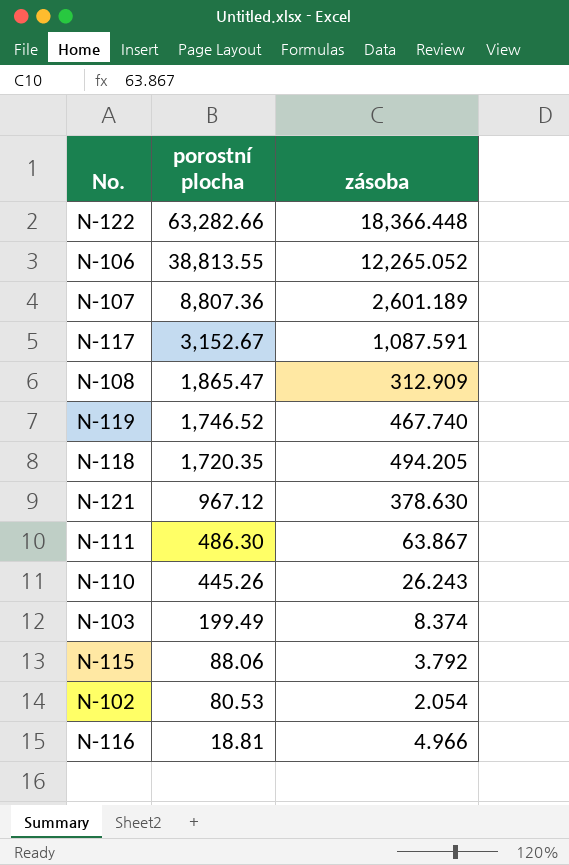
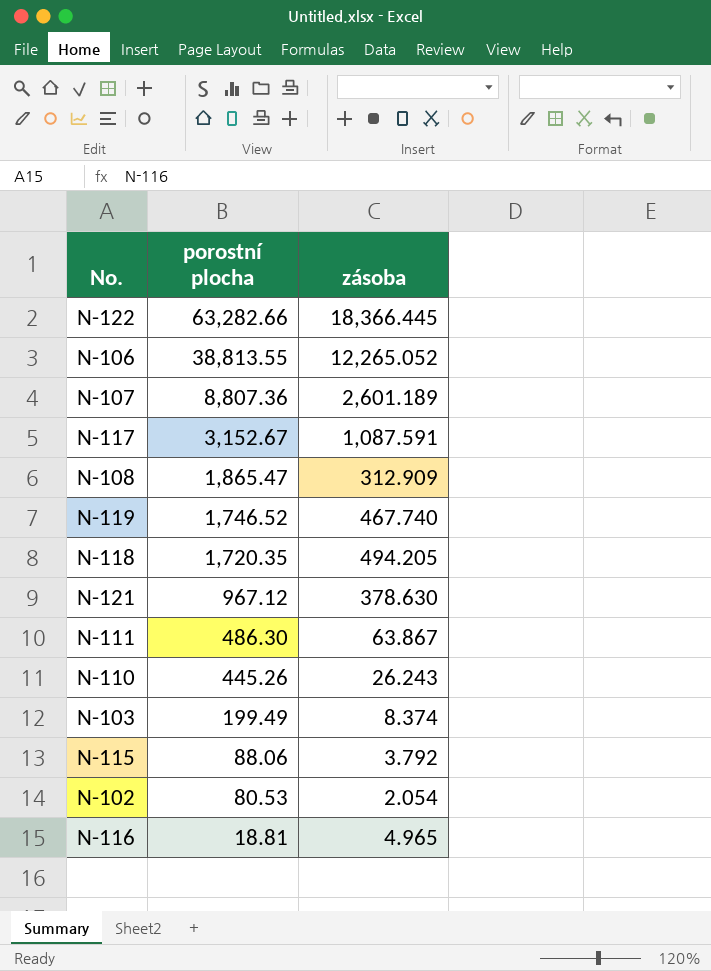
N-122 | zásoba: 18,366.448 -> 18,366.445
N-116 | zásoba: 4.966 -> 4.965

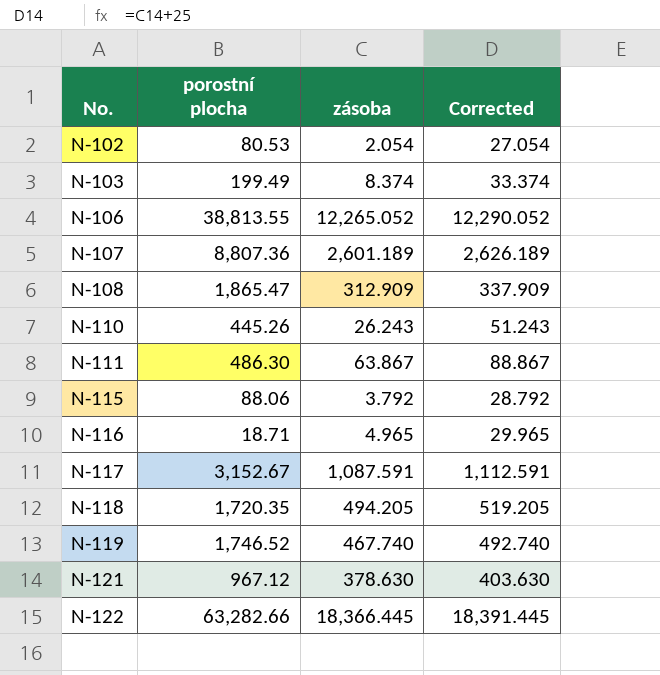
row order: porostní plocha descending -> No. ascending
column Corrected | formula: none -> [zásoba] + 25
N-116 | porostní plocha: 18.81 -> 18.71

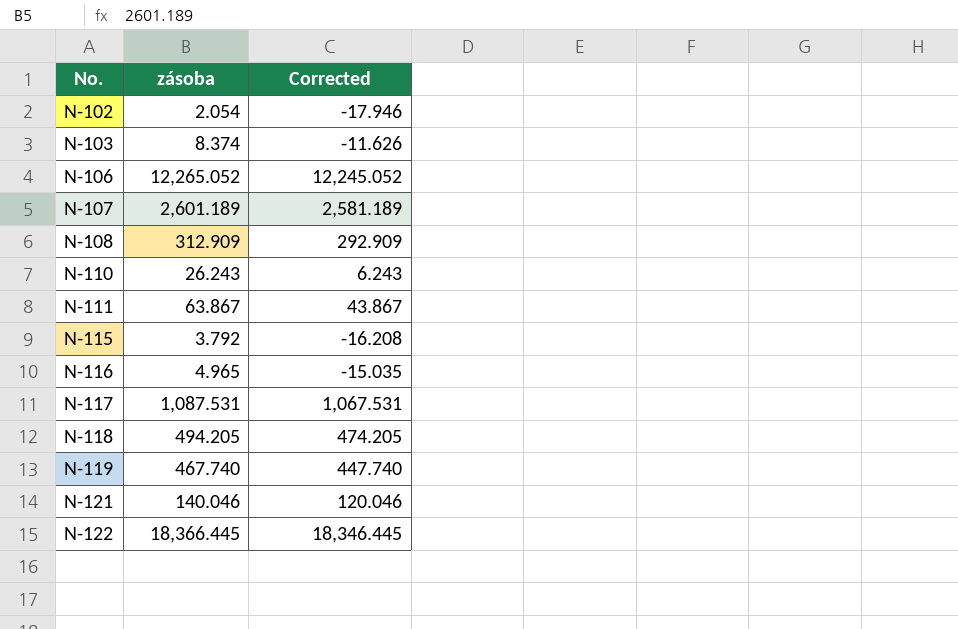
column porostní plocha | position: 2 -> none
column Corrected | formula: [zásoba] + 25 -> [zásoba] - 20
N-117 | zásoba: 1,087.591 -> 1,087.531
N-121 | zásoba: 378.630 -> 140.046

